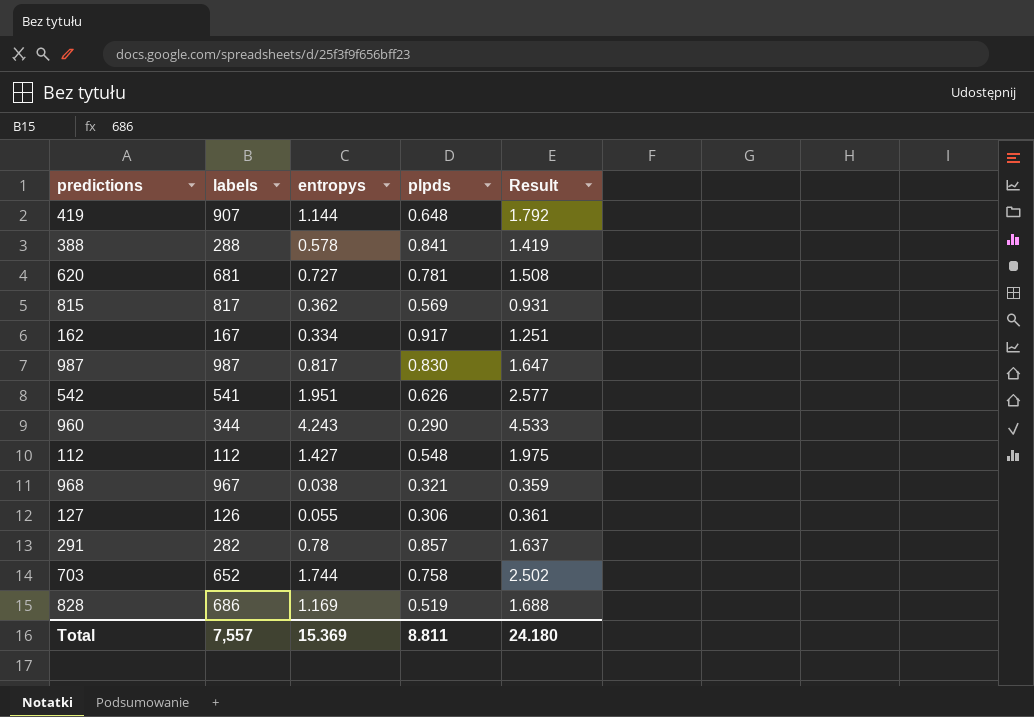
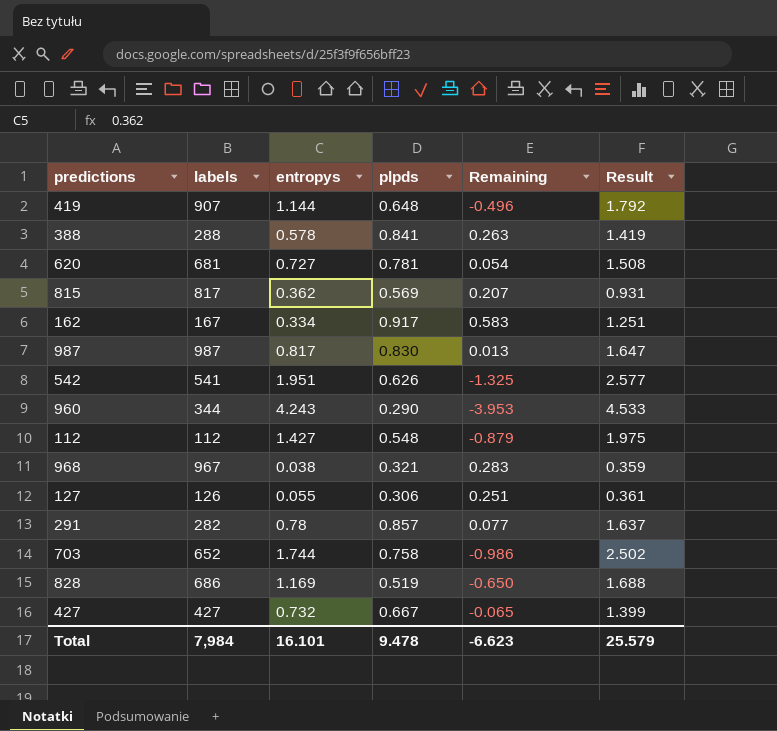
column Remaining | formula: none -> [plpds] - [entropys]
row 427: none -> 427 | 0.732 | 0.667 | -0.065 | 1.399
Total | labels: 7,557 -> 7,984
Total | entropys: 15.369 -> 16.101
Total | plpds: 8.811 -> 9.478
Total | Result: 24.180 -> 25.579

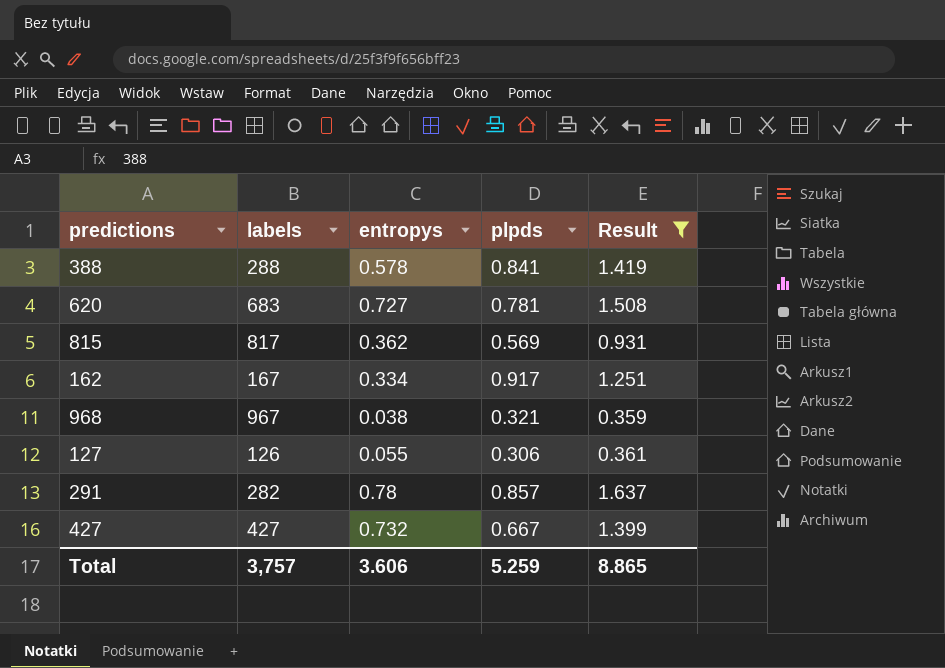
filter: none -> Result <= 1.637
column Remaining | formula: [plpds] - [entropys] -> none
620 | labels: 681 -> 683
Total | labels: 7,984 -> 3,757
Total | entropys: 16.101 -> 3.606
Total | plpds: 9.478 -> 5.259
Total | Result: 25.579 -> 8.865

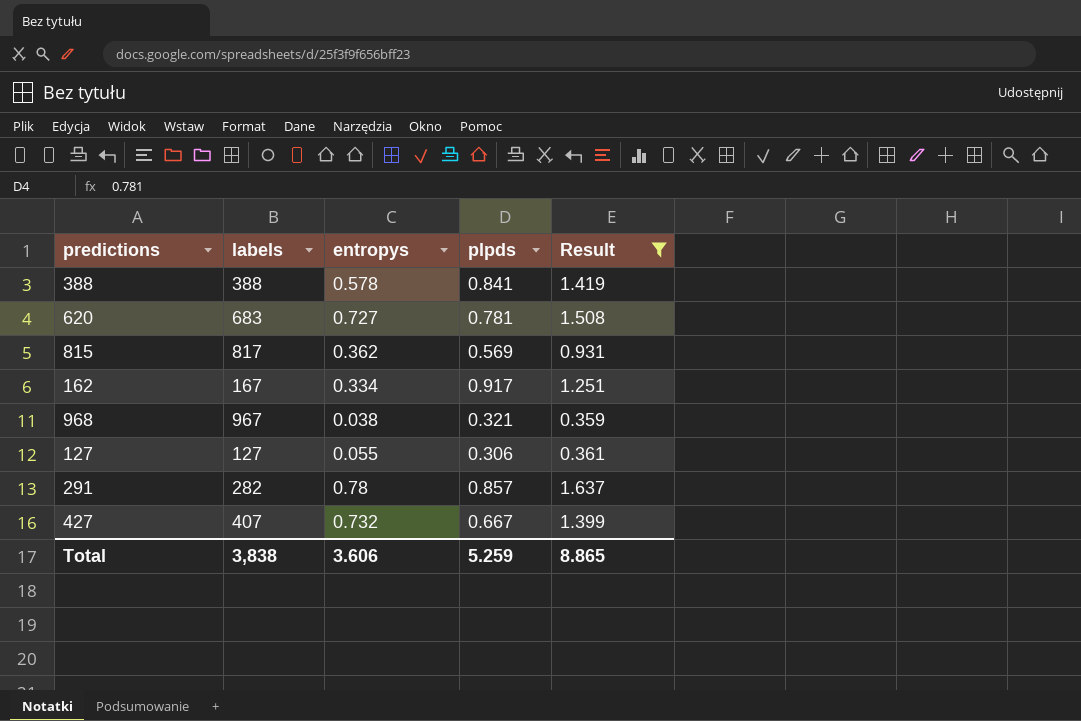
388 | labels: 288 -> 388
127 | labels: 126 -> 127
427 | labels: 427 -> 407
Total | labels: 3,757 -> 3,838

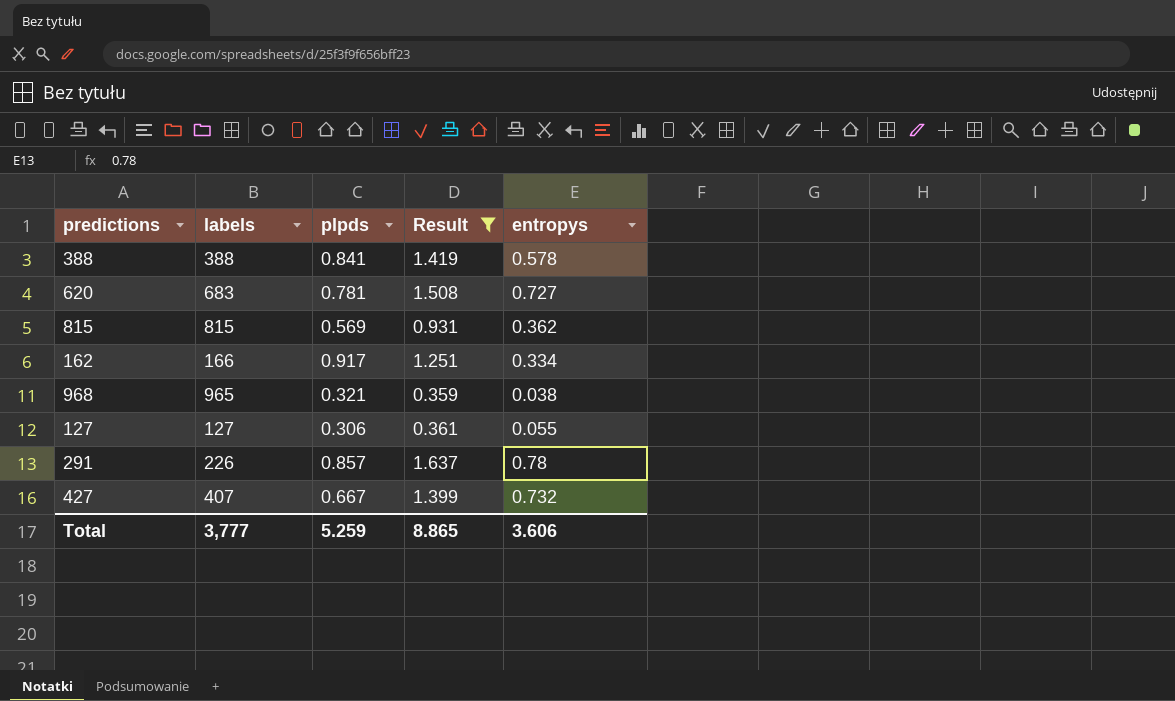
column entropys | position: 3 -> 5
815 | labels: 817 -> 815
162 | labels: 167 -> 166
968 | labels: 967 -> 965
291 | labels: 282 -> 226
Total | labels: 3,838 -> 3,777

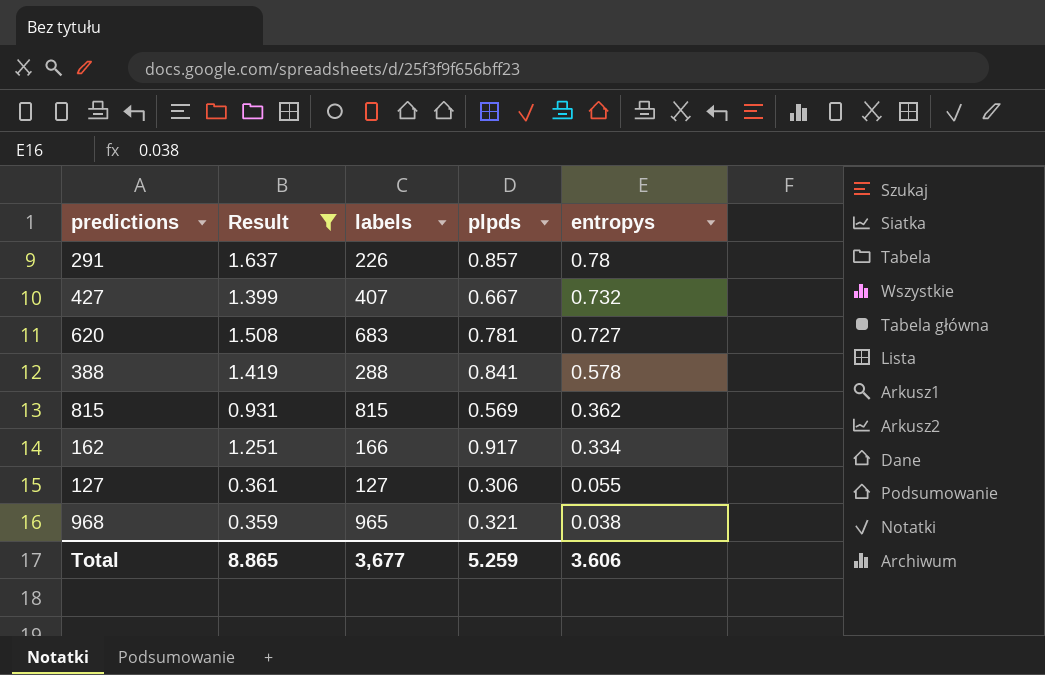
row order: none -> entropys descending
column Result | position: 4 -> 2
388 | labels: 388 -> 288
Total | labels: 3,777 -> 3,677

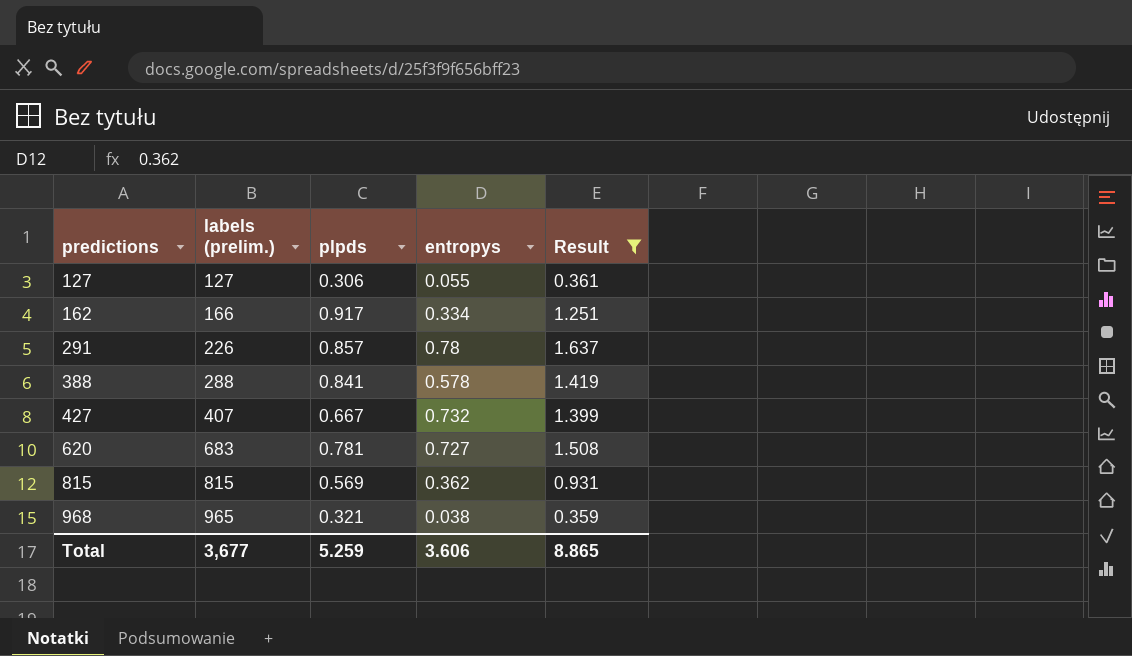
row order: entropys descending -> predictions ascending
column name: labels -> labels (prelim.)
column Result | position: 2 -> 5

